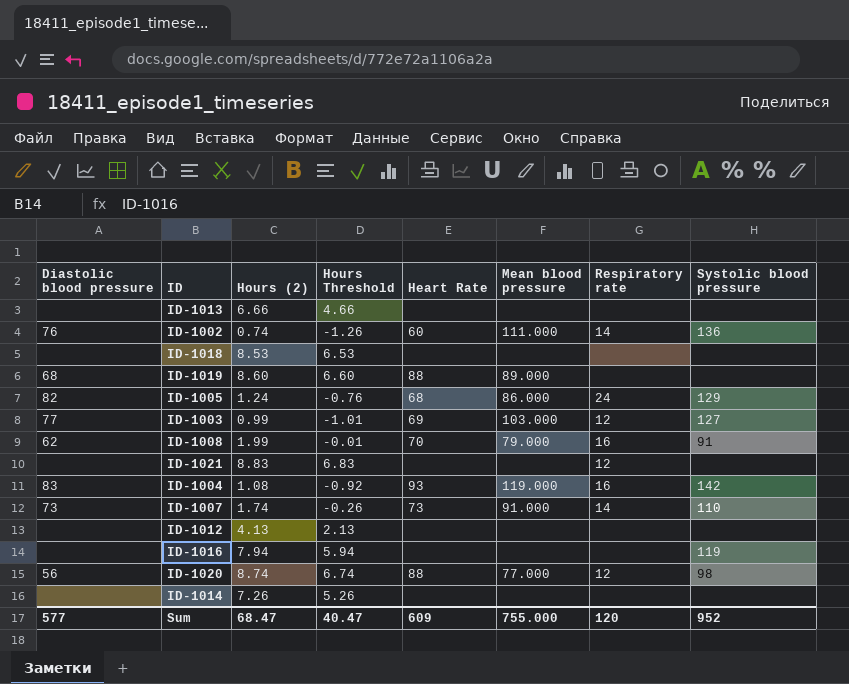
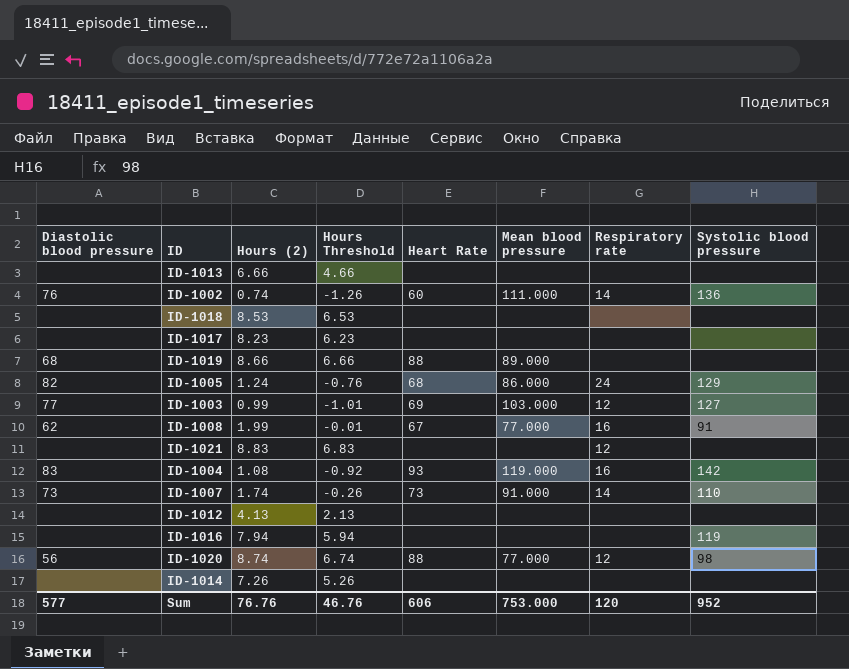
row ID-1017: none -> none | 8.23 | 6.23 | none | none | none | none
ID-1019 | Hours (2): 8.60 -> 8.66
ID-1019 | Hours Threshold: 6.60 -> 6.66
ID-1008 | Heart Rate: 70 -> 67
ID-1008 | Mean blood pressure: 79.000 -> 77.000
Sum | Hours (2): 68.47 -> 76.76
Sum | Hours Threshold: 40.47 -> 46.76
Sum | Heart Rate: 609 -> 606
Sum | Mean blood pressure: 755.000 -> 753.000

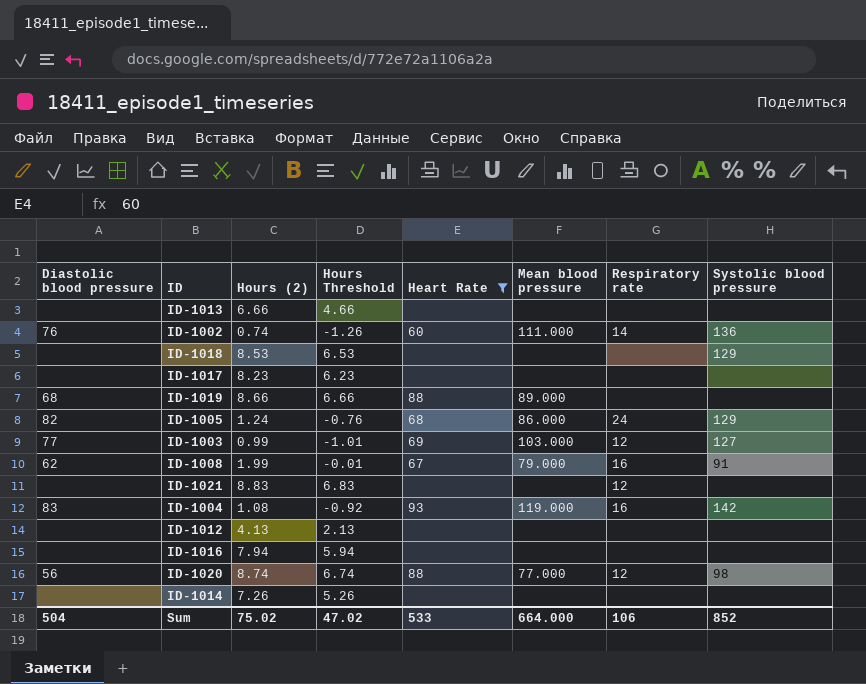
filter: none -> Heart Rate != 73
ID-1018 | Systolic blood pressure: none -> 129
ID-1008 | Mean blood pressure: 77.000 -> 79.000
ID-1016 | Systolic blood pressure: 119 -> none
Sum | Diastolic blood pressure: 577 -> 504
Sum | Hours (2): 76.76 -> 75.02
Sum | Hours Threshold: 46.76 -> 47.02
Sum | Heart Rate: 606 -> 533
Sum | Mean blood pressure: 753.000 -> 664.000
Sum | Respiratory rate: 120 -> 106
Sum | Systolic blood pressure: 952 -> 852

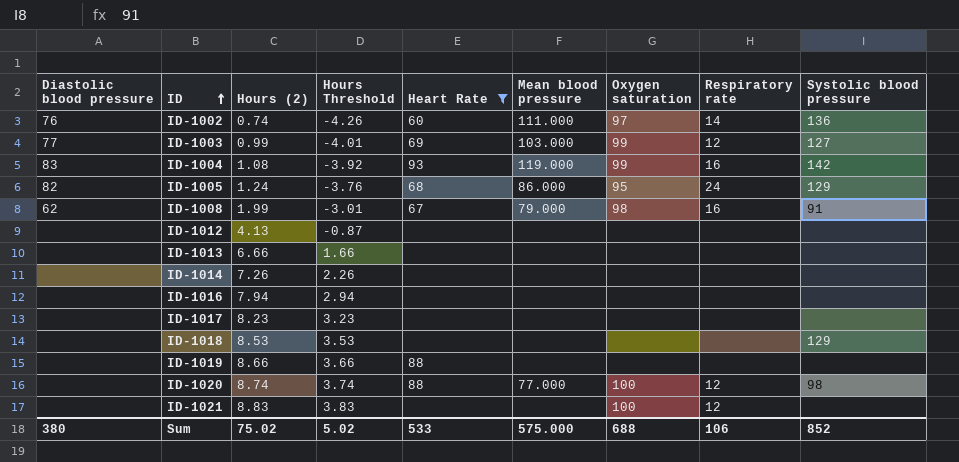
row order: none -> ID ascending
column Hours Threshold | formula: [Hours (2)] - 2 -> [Hours (2)] - 5
column Oxygen saturation | position: none -> 7
ID-1019 | Diastolic blood pressure: 68 -> none
ID-1019 | Mean blood pressure: 89.000 -> none
ID-1020 | Diastolic blood pressure: 56 -> none
Sum | Diastolic blood pressure: 504 -> 380
Sum | Hours Threshold: 47.02 -> 5.02
Sum | Mean blood pressure: 664.000 -> 575.000

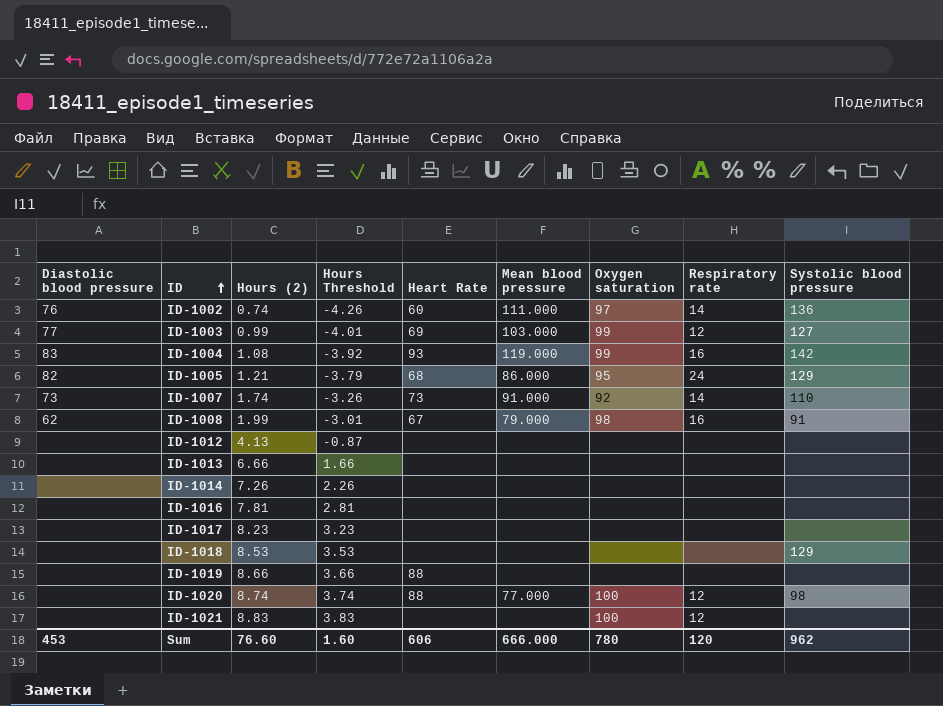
filter: Heart Rate != 73 -> none
ID-1005 | Hours (2): 1.24 -> 1.21
ID-1005 | Hours Threshold: -3.76 -> -3.79
ID-1016 | Hours (2): 7.94 -> 7.81
ID-1016 | Hours Threshold: 2.94 -> 2.81
Sum | Diastolic blood pressure: 380 -> 453
Sum | Hours (2): 75.02 -> 76.60
Sum | Hours Threshold: 5.02 -> 1.60
Sum | Heart Rate: 533 -> 606
Sum | Mean blood pressure: 575.000 -> 666.000
Sum | Oxygen saturation: 688 -> 780
Sum | Respiratory rate: 106 -> 120
Sum | Systolic blood pressure: 852 -> 962

